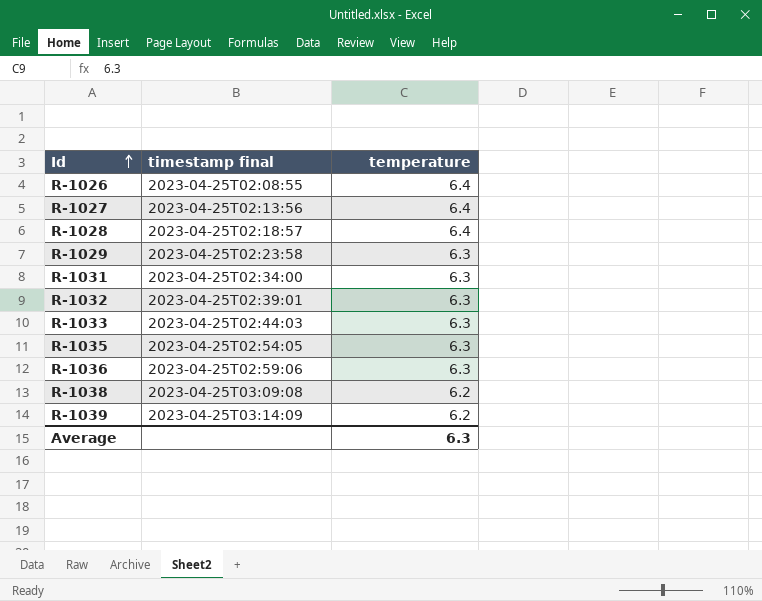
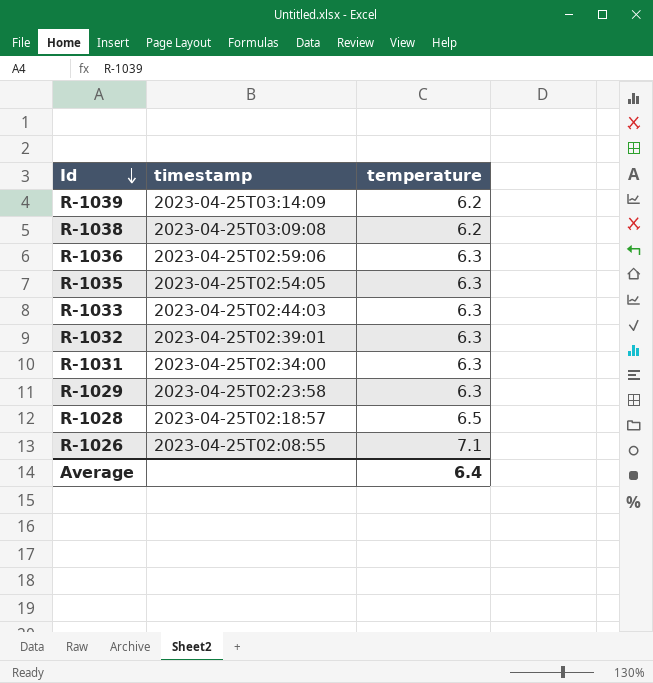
row order: Id ascending -> Id descending
column name: timestamp final -> timestamp
row R-1027: 2023-04-25T02:13:56 | 6.4 -> none
R-1028 | temperature: 6.4 -> 6.5
R-1026 | temperature: 6.4 -> 7.1
Average | temperature: 6.3 -> 6.4

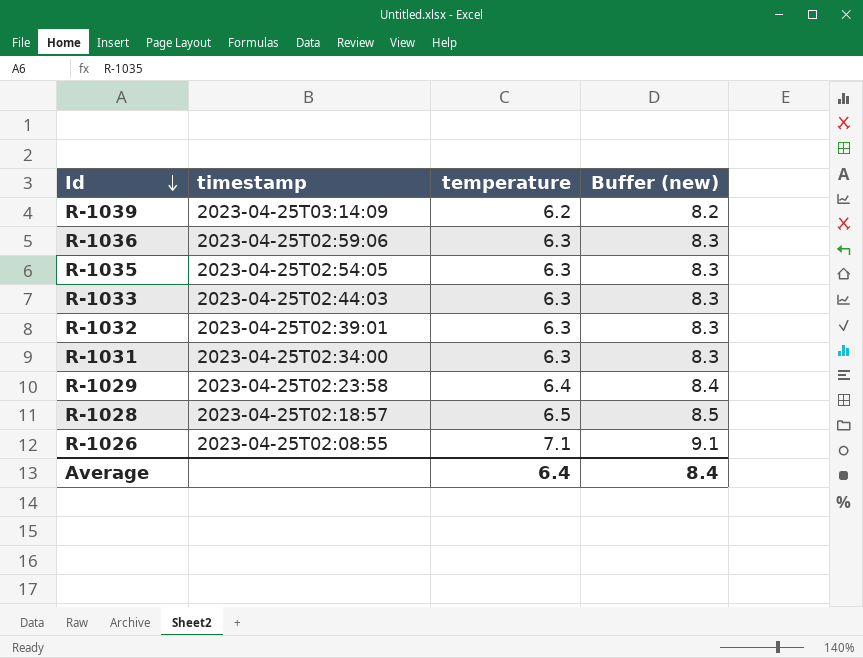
column Buffer (new) | formula: none -> [temperature] + 2
row R-1038: 2023-04-25T03:09:08 | 6.2 -> none
R-1029 | temperature: 6.3 -> 6.4

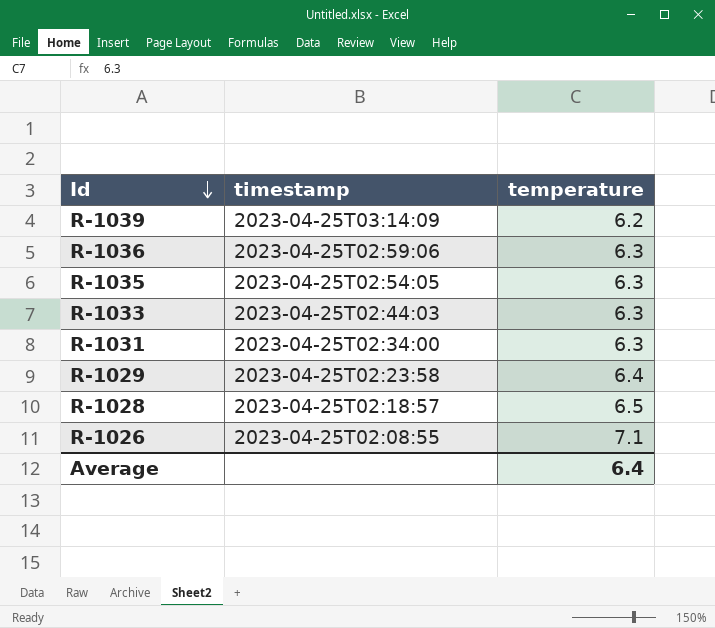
column Buffer (new) | formula: [temperature] + 2 -> none
row R-1032: 2023-04-25T02:39:01 | 6.3 | 8.3 -> none

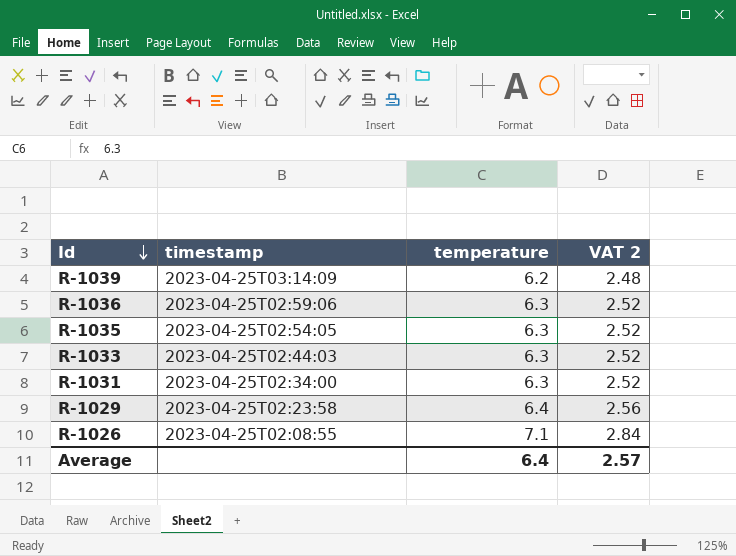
column VAT 2 | formula: none -> [temperature] * 0.4
row R-1028: 2023-04-25T02:18:57 | 6.5 -> none

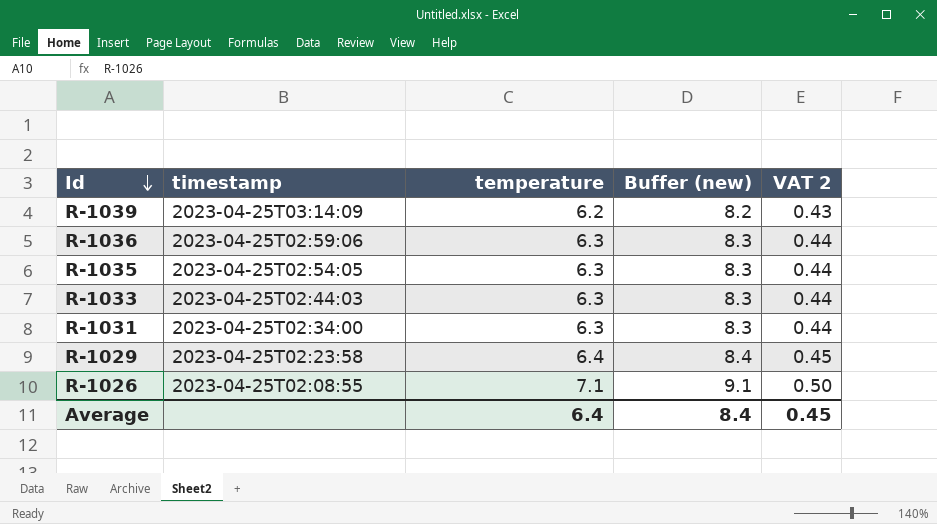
column Buffer (new) | formula: none -> [temperature] + 2
column VAT 2 | formula: [temperature] * 0.4 -> [temperature] * 0.07
Average | VAT 2: 2.57 -> 0.45

